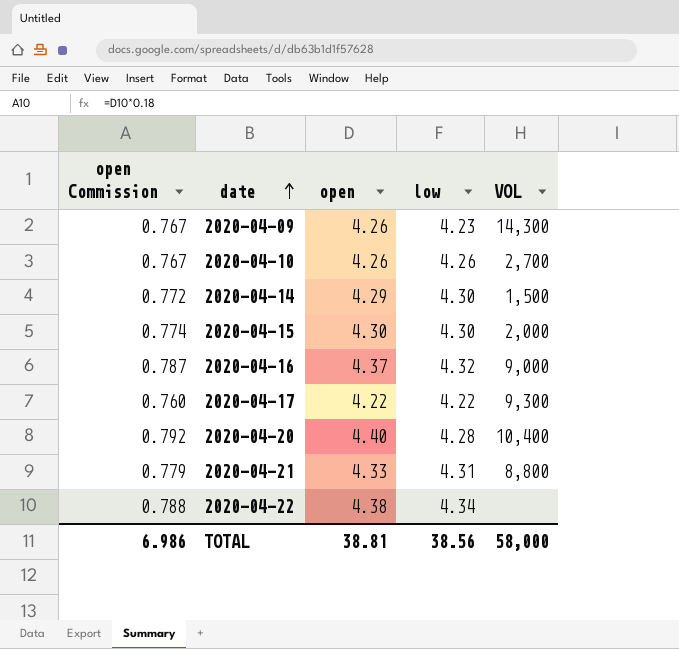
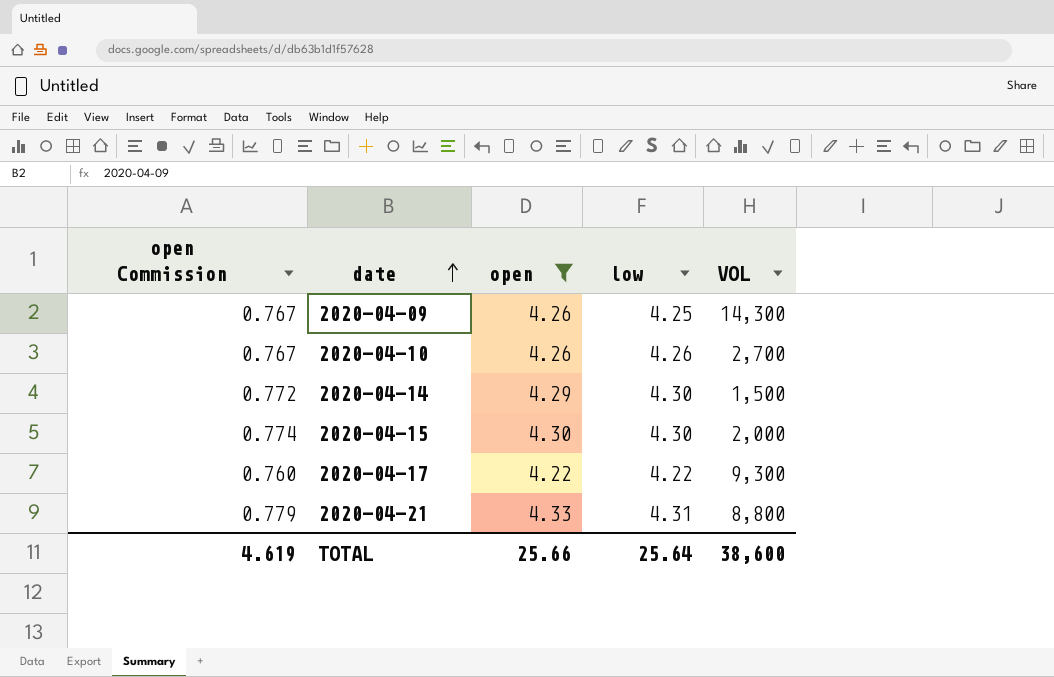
filter: none -> open <= 4.33
2020-04-09 | low: 4.23 -> 4.25
TOTAL | open Commission: 6.986 -> 4.619
TOTAL | open: 38.81 -> 25.66
TOTAL | low: 38.56 -> 25.64
TOTAL | VOL: 58,000 -> 38,600

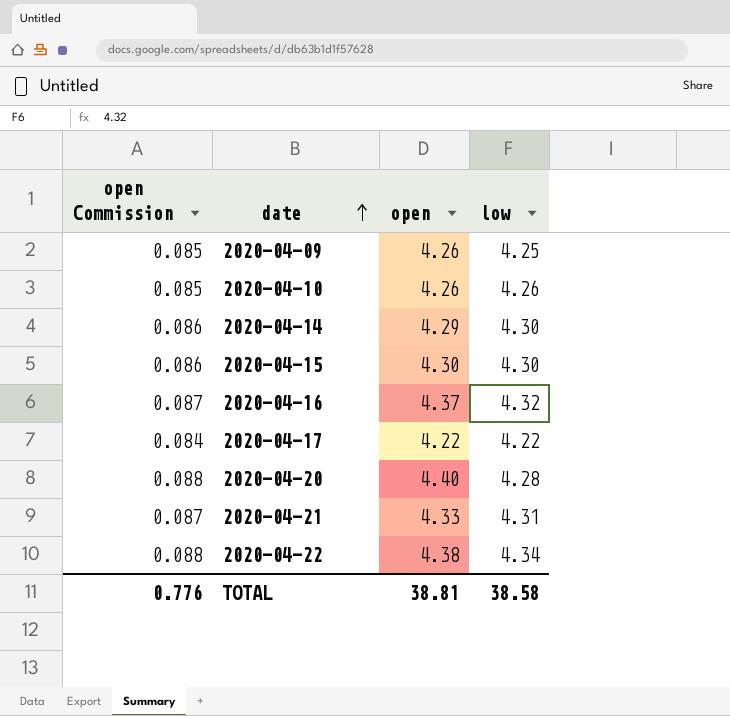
filter: open <= 4.33 -> none
column VOL | position: 5 -> none
column open Commission | formula: [open] * 0.18 -> [open] * 0.02
TOTAL | open Commission: 4.619 -> 0.776
TOTAL | open: 25.66 -> 38.81
TOTAL | low: 25.64 -> 38.58

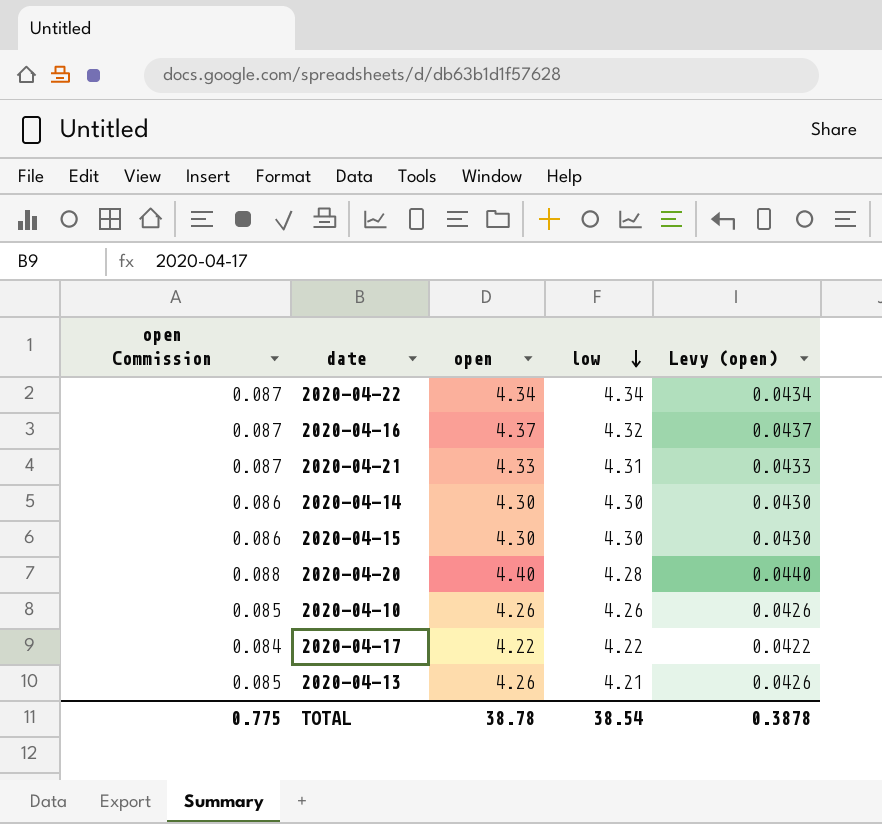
row order: date ascending -> low descending
column Levy (open) | formula: none -> [open] * 0.01
row 2020-04-09: 0.085 | 4.26 | 4.25 -> none
2020-04-22 | open Commission: 0.088 -> 0.087
2020-04-22 | open: 4.38 -> 4.34
2020-04-14 | open: 4.29 -> 4.30
row 2020-04-13: none -> 0.085 | 4.26 | 4.21 | 0.0426
TOTAL | open Commission: 0.776 -> 0.775
TOTAL | open: 38.81 -> 38.78
TOTAL | low: 38.58 -> 38.54

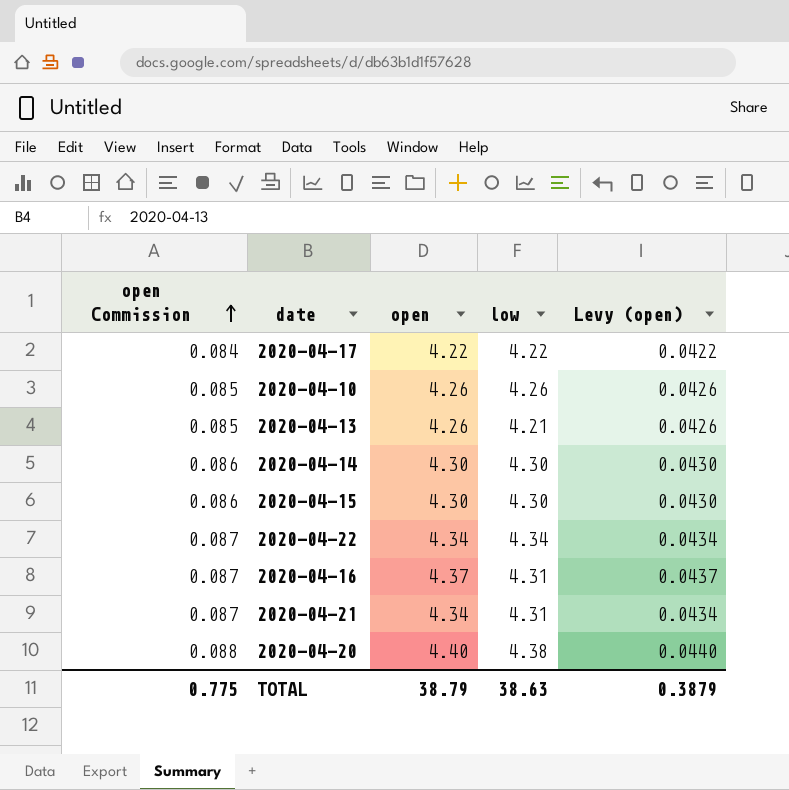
row order: low descending -> open Commission ascending
2020-04-16 | low: 4.32 -> 4.31
2020-04-21 | open: 4.33 -> 4.34
2020-04-21 | Levy (open): 0.0433 -> 0.0434
2020-04-20 | low: 4.28 -> 4.38
TOTAL | open: 38.78 -> 38.79
TOTAL | low: 38.54 -> 38.63
TOTAL | Levy (open): 0.3878 -> 0.3879

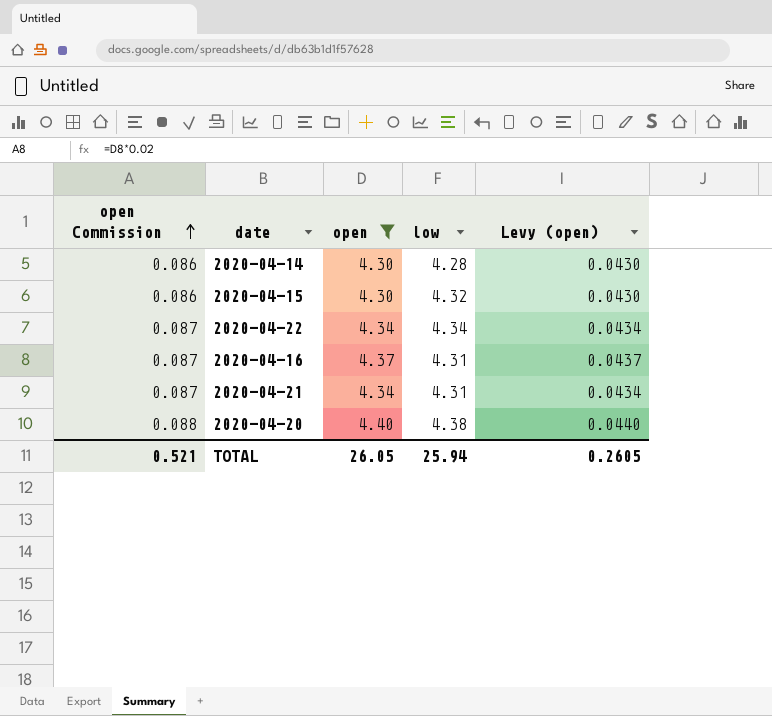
filter: none -> open >= 4.30
2020-04-14 | low: 4.30 -> 4.28
2020-04-15 | low: 4.30 -> 4.32
TOTAL | open Commission: 0.775 -> 0.521
TOTAL | open: 38.79 -> 26.05
TOTAL | low: 38.63 -> 25.94
TOTAL | Levy (open): 0.3879 -> 0.2605

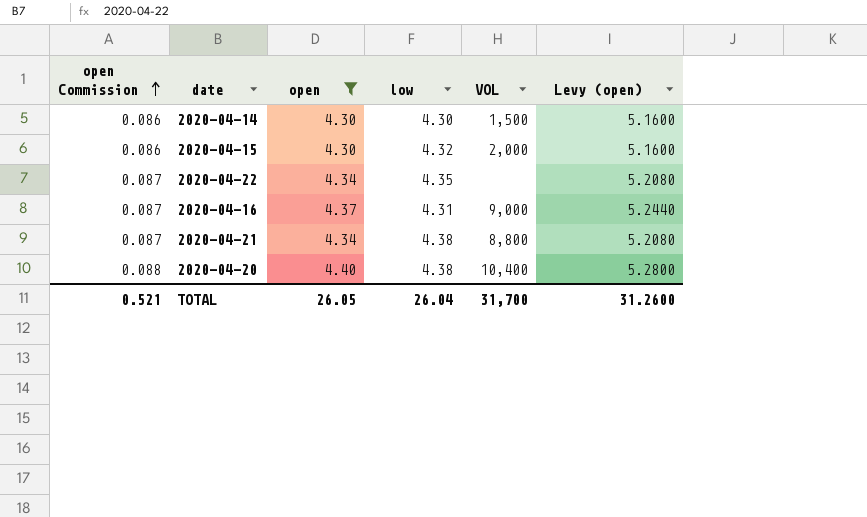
column VOL | position: none -> 5
column Levy (open) | formula: [open] * 0.01 -> [open] * 1.2
2020-04-14 | low: 4.28 -> 4.30
2020-04-22 | low: 4.34 -> 4.35
2020-04-21 | low: 4.31 -> 4.38
TOTAL | low: 25.94 -> 26.04
TOTAL | Levy (open): 0.2605 -> 31.2600

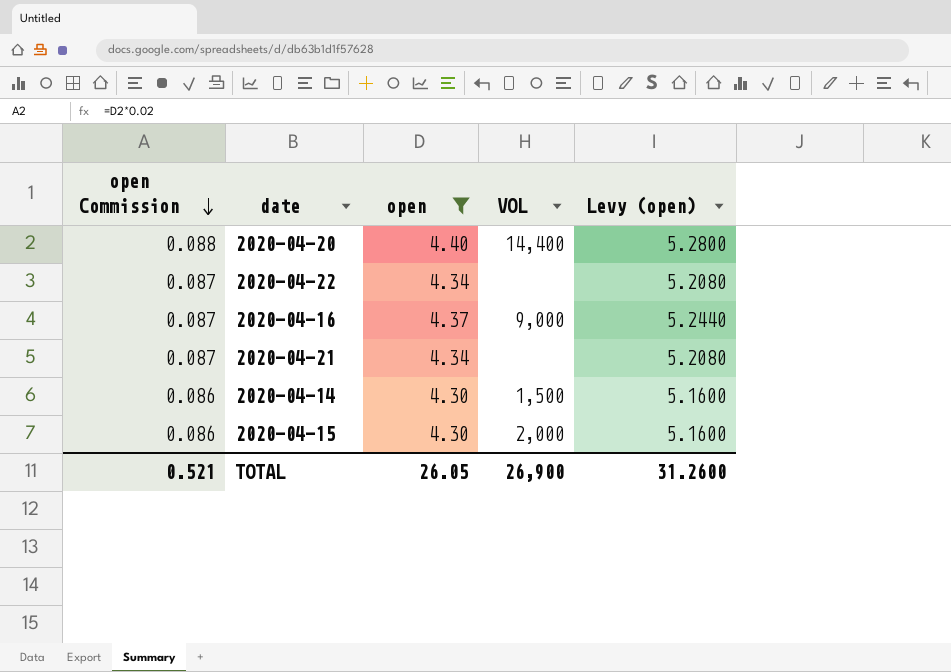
row order: open Commission ascending -> open Commission descending
column low | position: 4 -> none
2020-04-20 | VOL: 10,400 -> 14,400
2020-04-21 | VOL: 8,800 -> none
TOTAL | VOL: 31,700 -> 26,900

